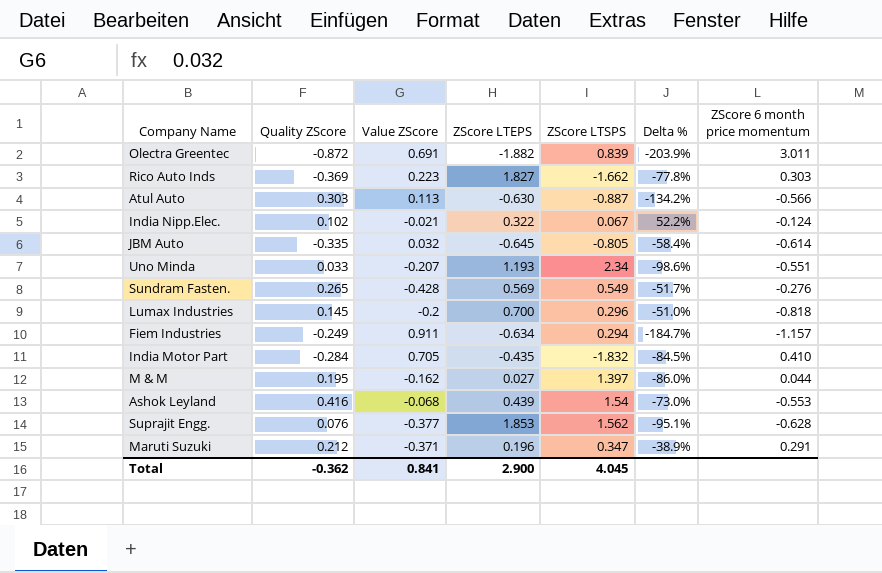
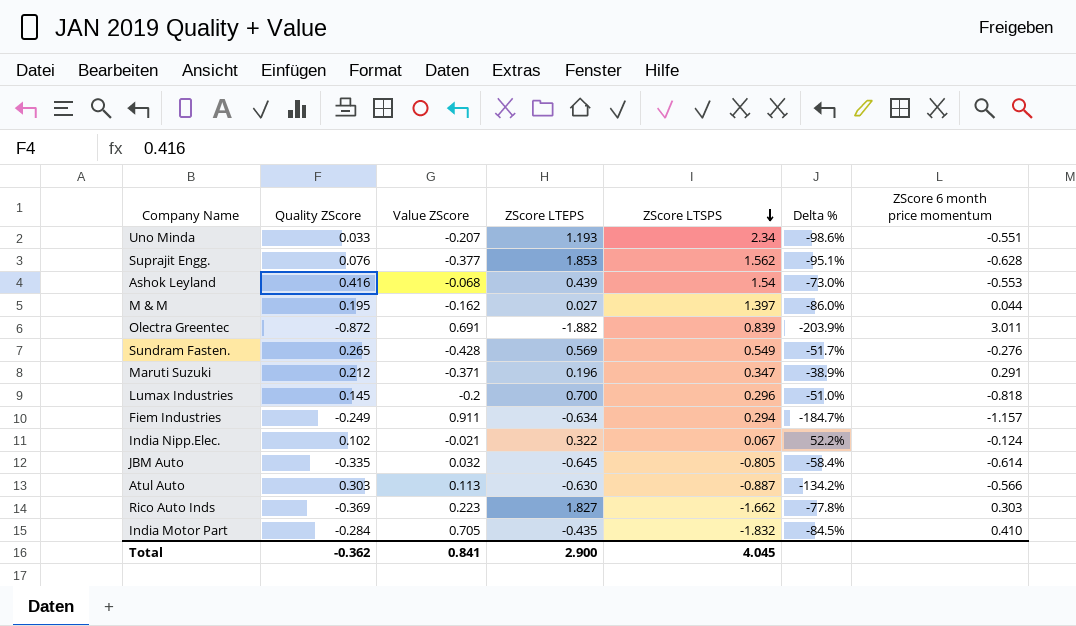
row order: none -> ZScore LTSPS descending

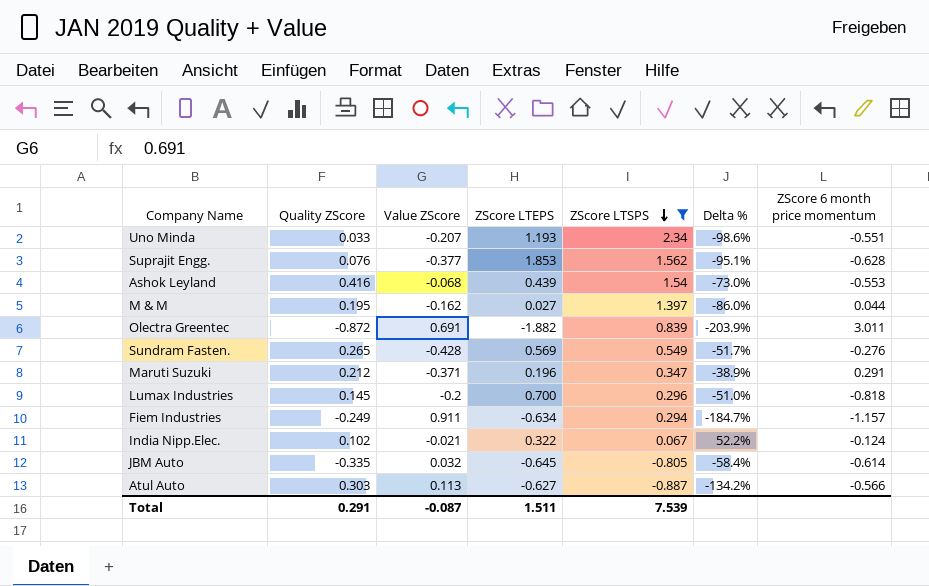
filter: none -> ZScore LTSPS >= -0.887
Atul Auto | ZScore LTEPS: -0.630 -> -0.627
Total | Quality ZScore: -0.362 -> 0.291
Total | Value ZScore: 0.841 -> -0.087
Total | ZScore LTEPS: 2.900 -> 1.511
Total | ZScore LTSPS: 4.045 -> 7.539

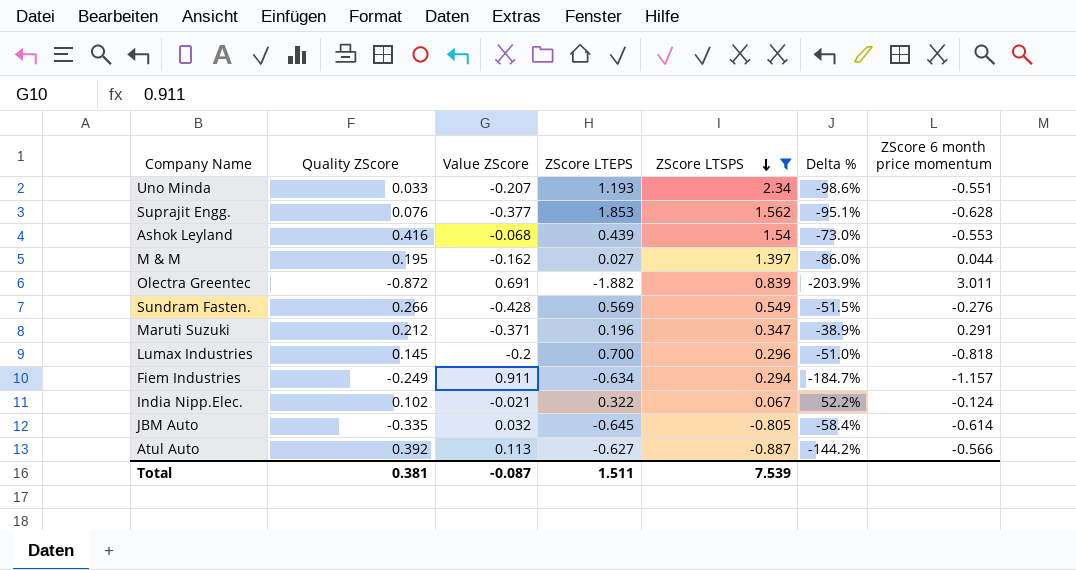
Sundram Fasten. | Quality ZScore: 0.265 -> 0.266
Sundram Fasten. | Delta %: -51.7% -> -51.5%
Atul Auto | Quality ZScore: 0.303 -> 0.392
Atul Auto | Delta %: -134.2% -> -144.2%
Total | Quality ZScore: 0.291 -> 0.381

